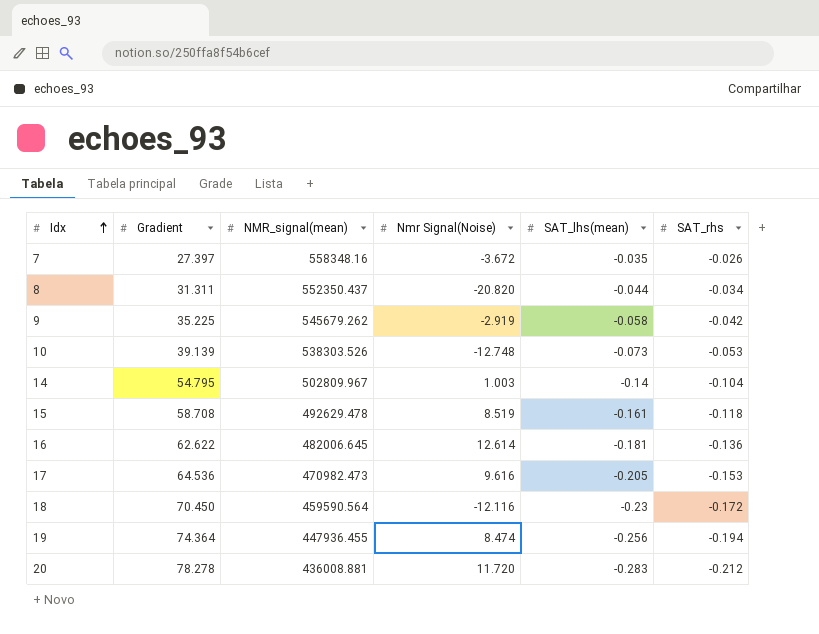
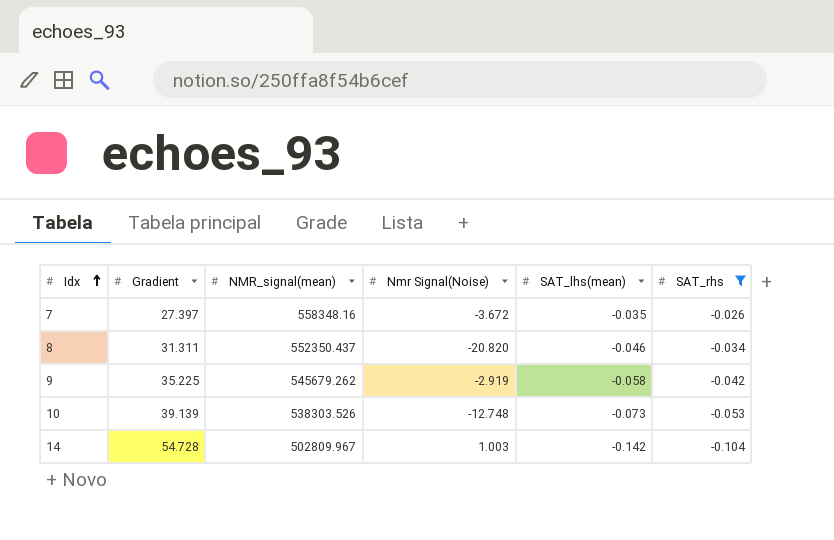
filter: none -> SAT_rhs >= -0.104
8 | SAT_lhs(mean): -0.044 -> -0.046
14 | Gradient: 54.795 -> 54.728
14 | SAT_lhs(mean): -0.14 -> -0.142

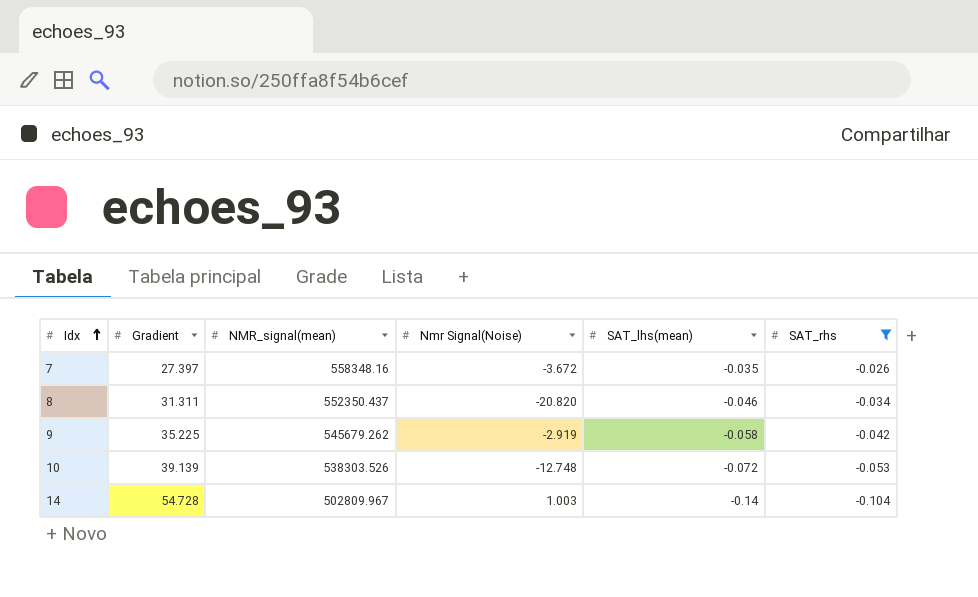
10 | SAT_lhs(mean): -0.073 -> -0.072
14 | SAT_lhs(mean): -0.142 -> -0.14

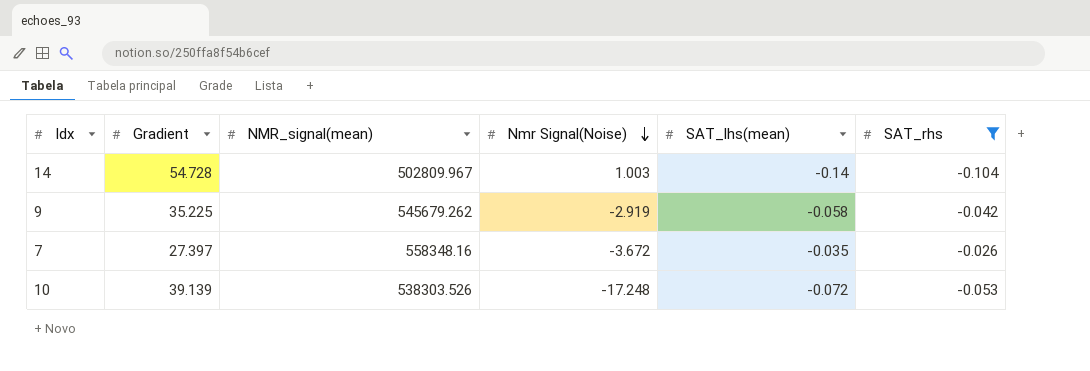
row order: Idx ascending -> Nmr Signal(Noise) descending
row 8: 31.311 | 552350.437 | -20.820 | -0.046 | -0.034 -> none
10 | Nmr Signal(Noise): -12.748 -> -17.248

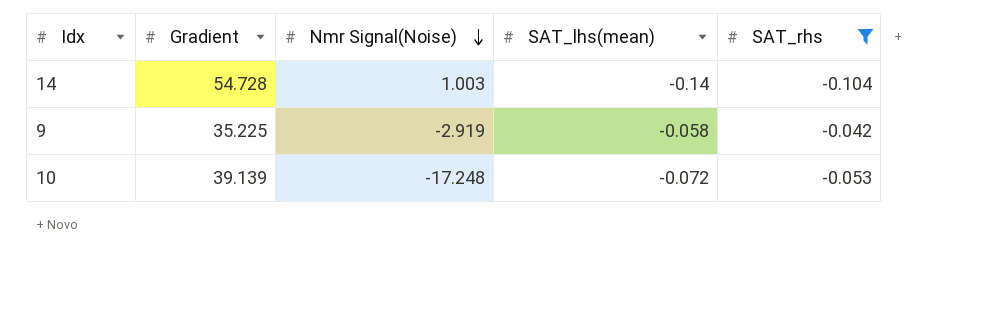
column NMR_signal(mean) | position: 3 -> none
row 7: 27.397 | 558348.16 | -3.672 | -0.035 | -0.026 -> none

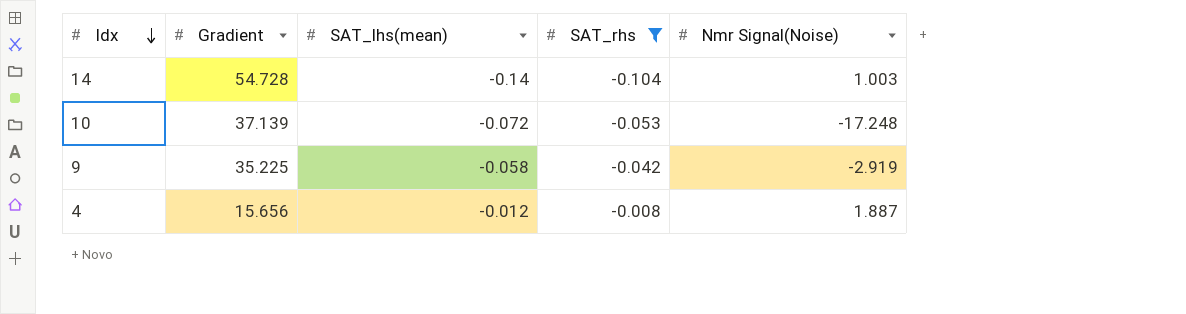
row order: Nmr Signal(Noise) descending -> Idx descending
column Nmr Signal(Noise) | position: 3 -> 5
10 | Gradient: 39.139 -> 37.139
row 4: none -> 15.656 | -0.012 | -0.008 | 1.887

